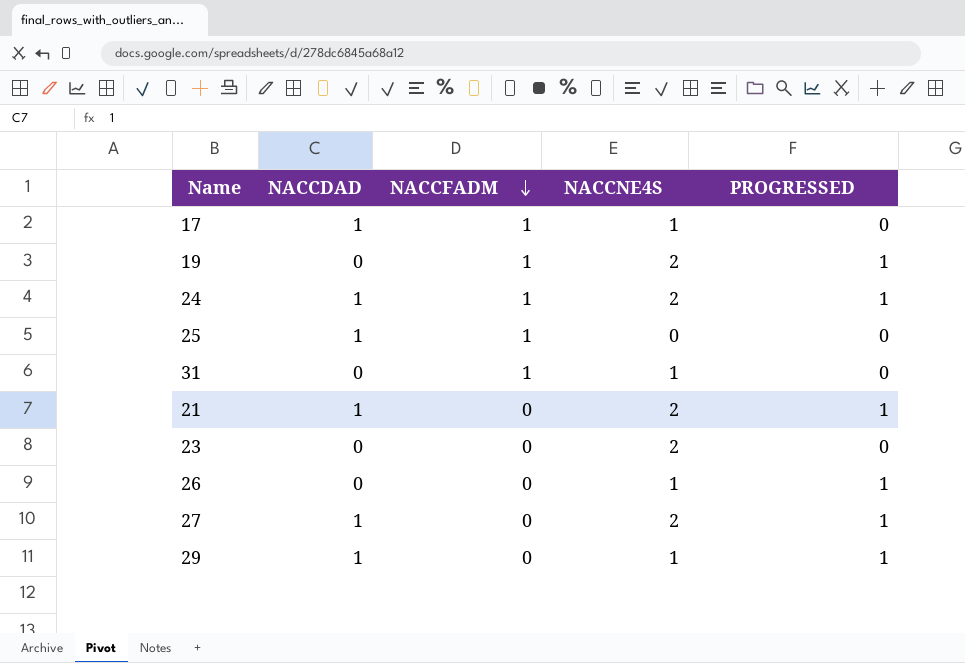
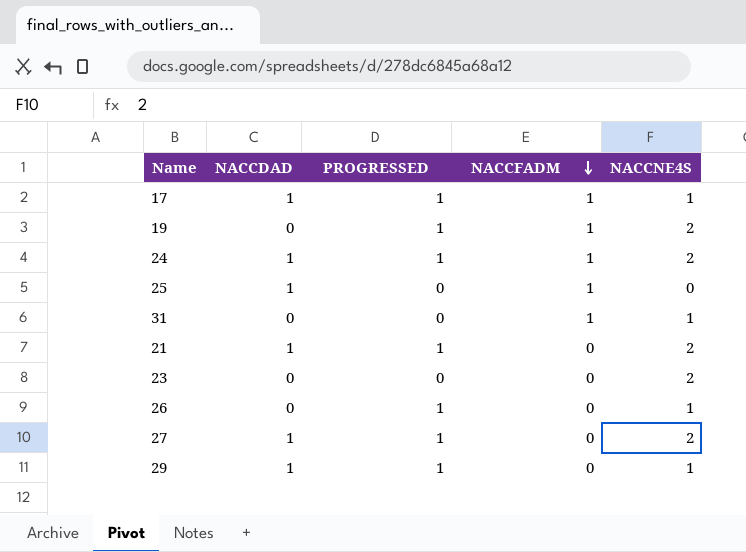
column PROGRESSED | position: 5 -> 3
17 | PROGRESSED: 0 -> 1

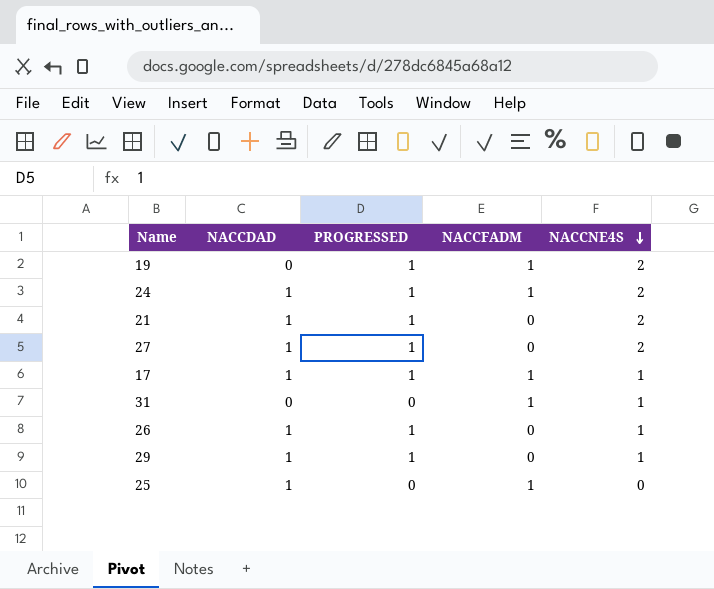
row order: NACCFADM descending -> NACCNE4S descending
row 23: 0 | 0 | 0 | 2 -> none
26 | NACCDAD: 0 -> 1

